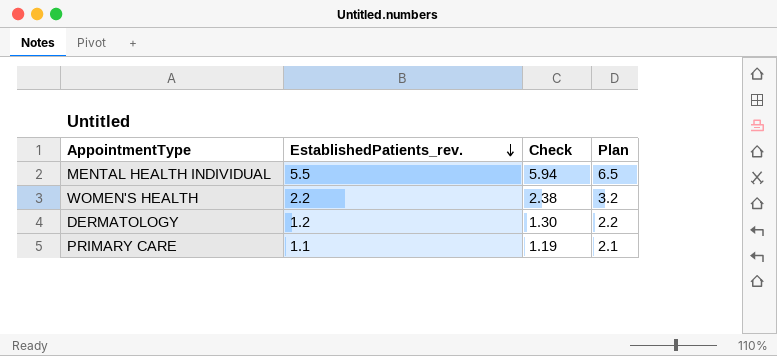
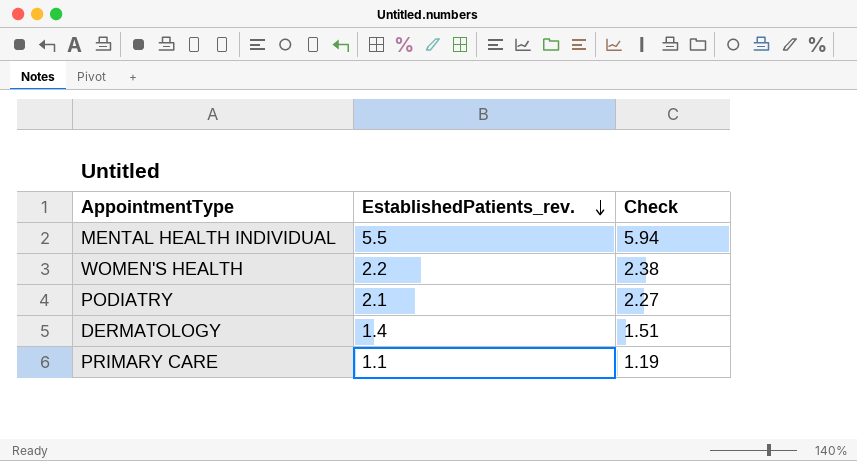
column Plan | formula: [EstablishedPatients_rev.] + 1 -> none
row PODIATRY: none -> 2.1 | 2.27
DERMATOLOGY | EstablishedPatients_rev.: 1.2 -> 1.4
DERMATOLOGY | Check: 1.30 -> 1.51

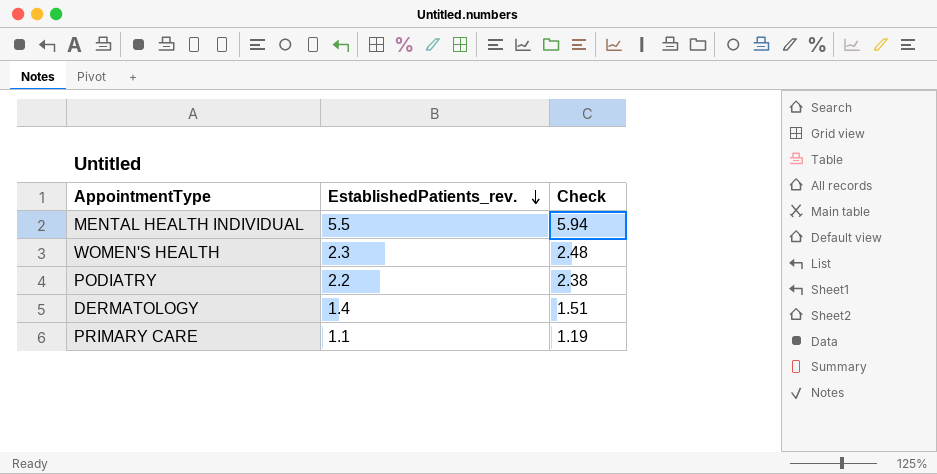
WOMEN'S HEALTH | EstablishedPatients_rev.: 2.2 -> 2.3
WOMEN'S HEALTH | Check: 2.38 -> 2.48
PODIATRY | EstablishedPatients_rev.: 2.1 -> 2.2
PODIATRY | Check: 2.27 -> 2.38

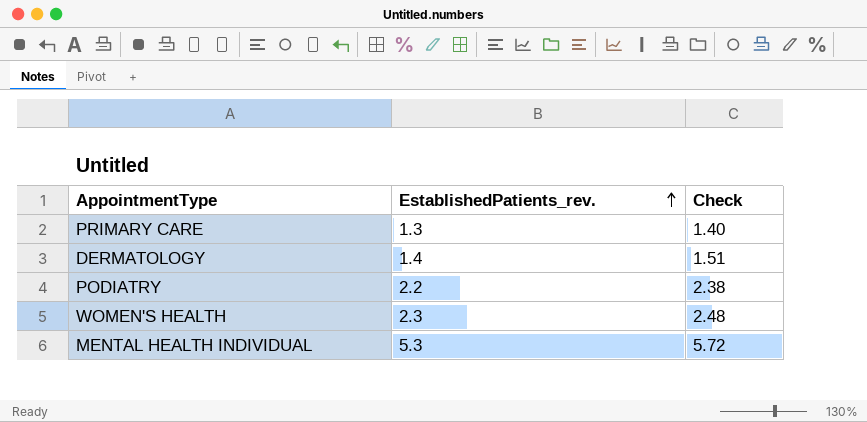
row order: EstablishedPatients_rev. descending -> EstablishedPatients_rev. ascending
PRIMARY CARE | EstablishedPatients_rev.: 1.1 -> 1.3
PRIMARY CARE | Check: 1.19 -> 1.40
MENTAL HEALTH INDIVIDUAL | EstablishedPatients_rev.: 5.5 -> 5.3
MENTAL HEALTH INDIVIDUAL | Check: 5.94 -> 5.72

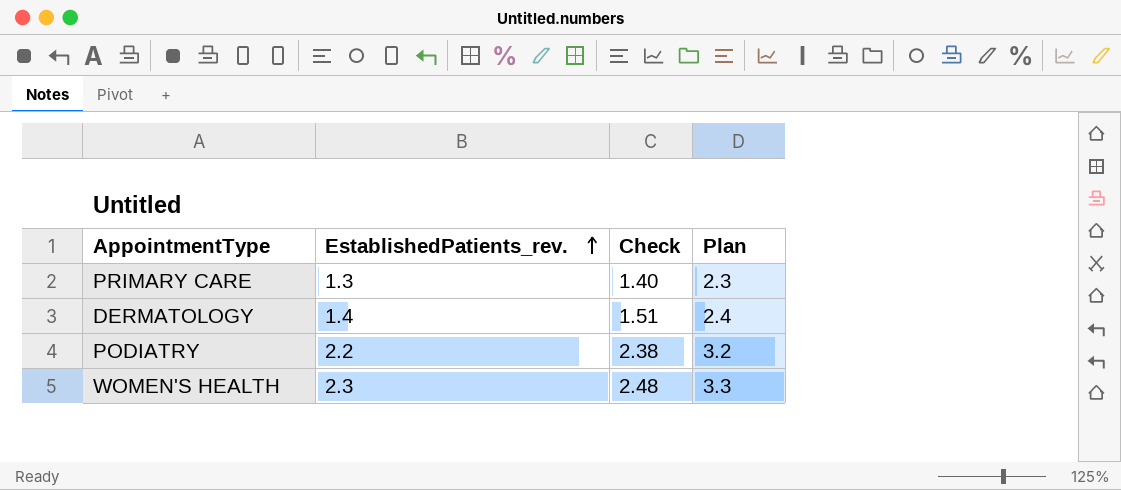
column Plan | formula: none -> [EstablishedPatients_rev.] + 1
row MENTAL HEALTH INDIVIDUAL: 5.3 | 5.72 -> none

